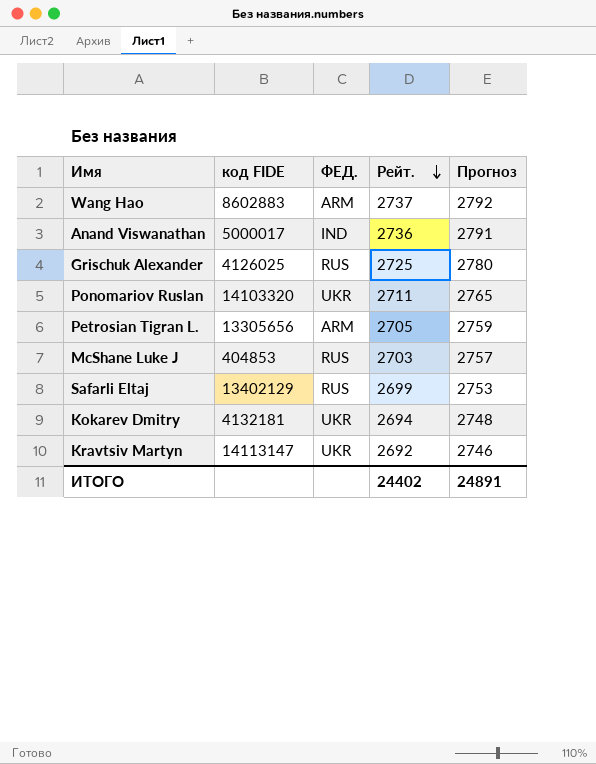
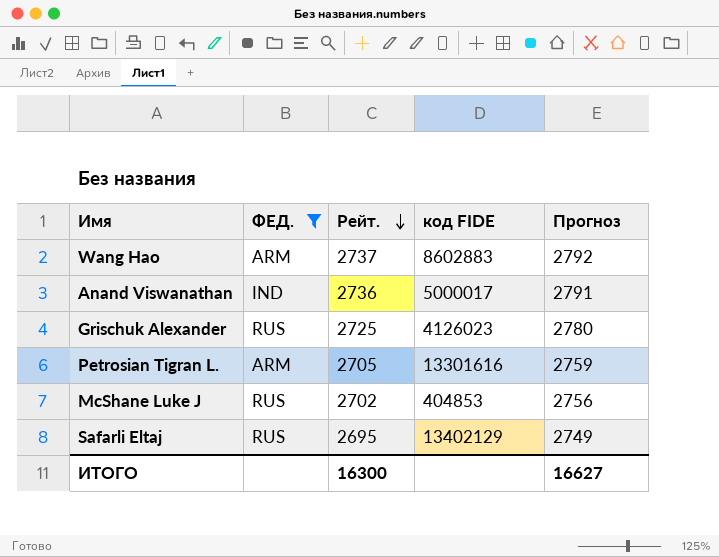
filter: none -> ФЕД. != UKR
column код FIDE | position: 2 -> 4
Grischuk Alexander | код FIDE: 4126025 -> 4126023
Petrosian Tigran L. | код FIDE: 13305656 -> 13301616
McShane Luke J | Рейт.: 2703 -> 2702
McShane Luke J | Прогноз: 2757 -> 2756
Safarli Eltaj | Рейт.: 2699 -> 2695
Safarli Eltaj | Прогноз: 2753 -> 2749
ИТОГО | Рейт.: 24402 -> 16300
ИТОГО | Прогноз: 24891 -> 16627

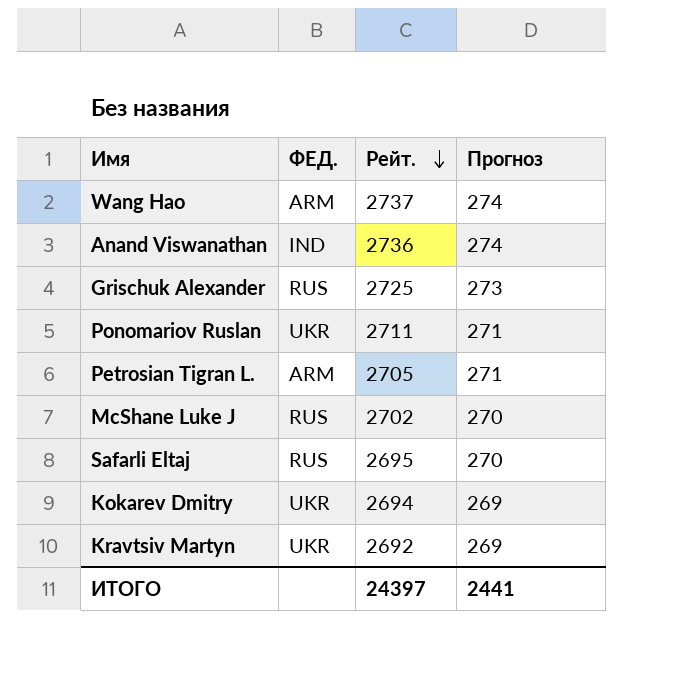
filter: ФЕД. != UKR -> none
column код FIDE | position: 4 -> none
column Прогноз | formula: [Рейт.] * 1,02 -> [Рейт.] * 0,1
ИТОГО | Рейт.: 16300 -> 24397
ИТОГО | Прогноз: 16627 -> 2441

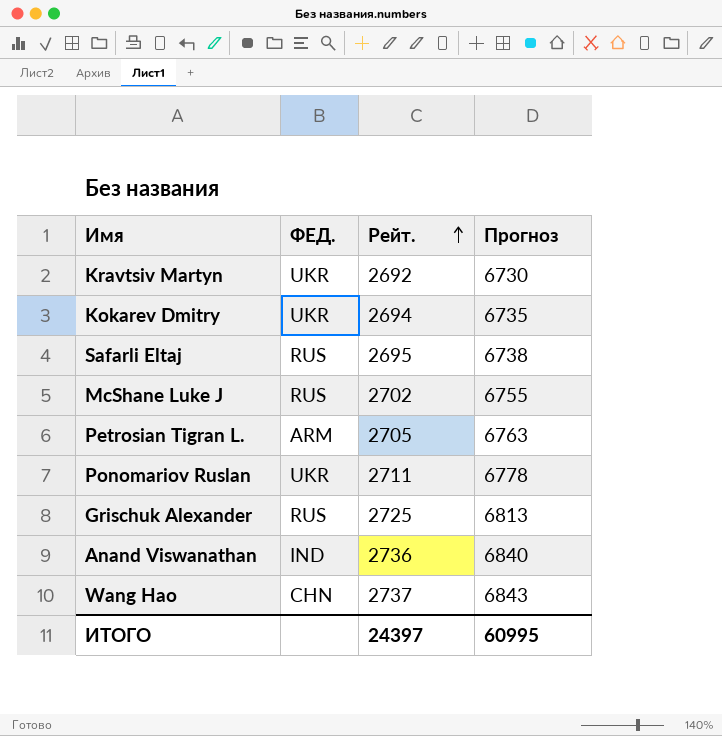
row order: Рейт. descending -> Рейт. ascending
column Прогноз | formula: [Рейт.] * 0,1 -> [Рейт.] * 2,5
Wang Hao | ФЕД.: ARM -> CHN
ИТОГО | Прогноз: 2441 -> 60995

